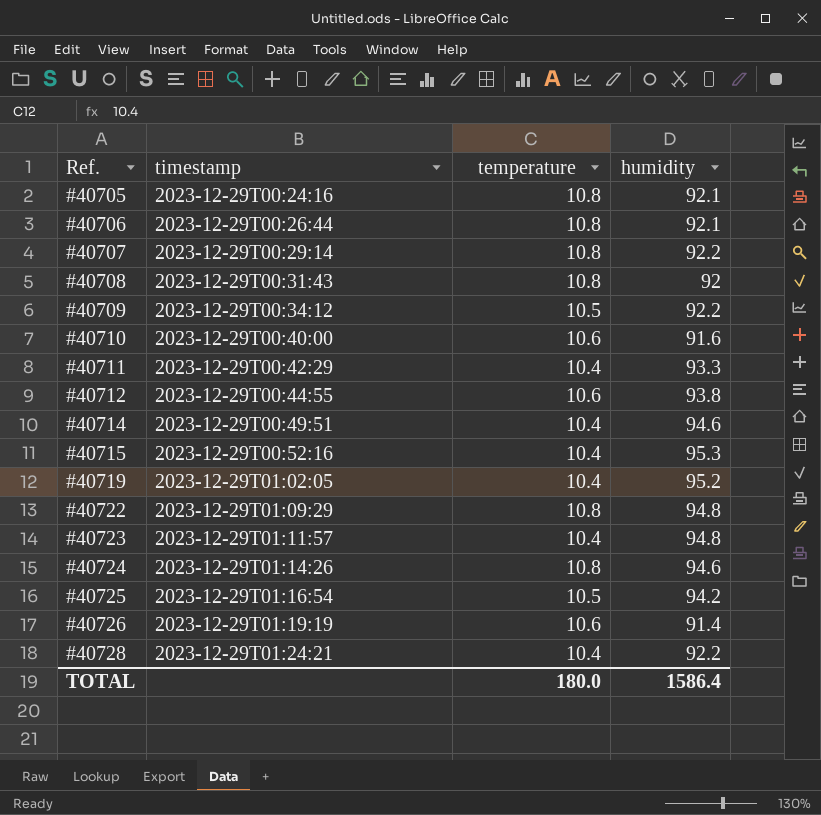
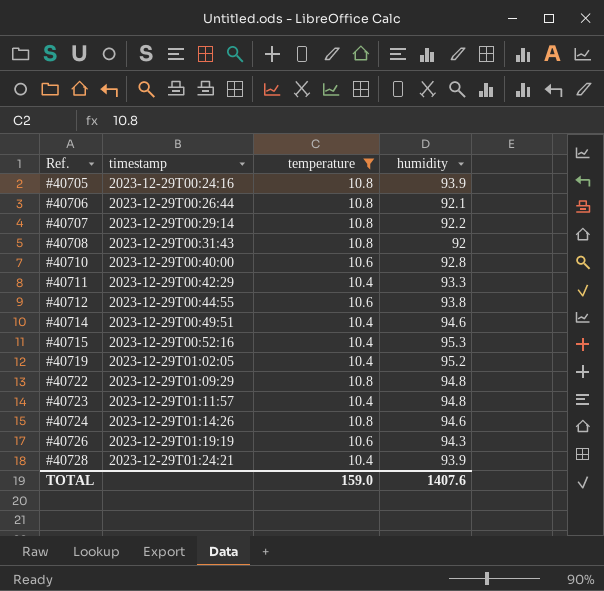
filter: none -> temperature != 10.5
#40705 | humidity: 92.1 -> 93.9
#40710 | humidity: 91.6 -> 92.8
#40726 | humidity: 91.4 -> 94.3
#40728 | humidity: 92.2 -> 93.9
TOTAL | temperature: 180.0 -> 159.0
TOTAL | humidity: 1586.4 -> 1407.6

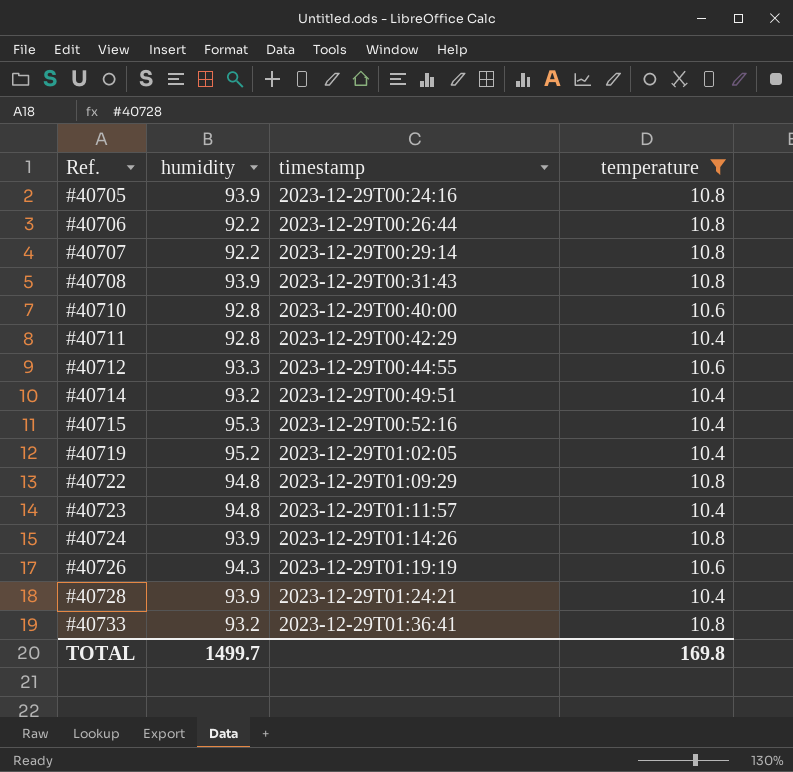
column humidity | position: 4 -> 2
#40706 | humidity: 92.1 -> 92.2
#40708 | humidity: 92 -> 93.9
#40711 | humidity: 93.3 -> 92.8
#40712 | humidity: 93.8 -> 93.3
#40714 | humidity: 94.6 -> 93.2
#40724 | humidity: 94.6 -> 93.9
row #40733: none -> 93.2 | 2023-12-29T01:36:41 | 10.8
TOTAL | humidity: 1407.6 -> 1499.7
TOTAL | temperature: 159.0 -> 169.8

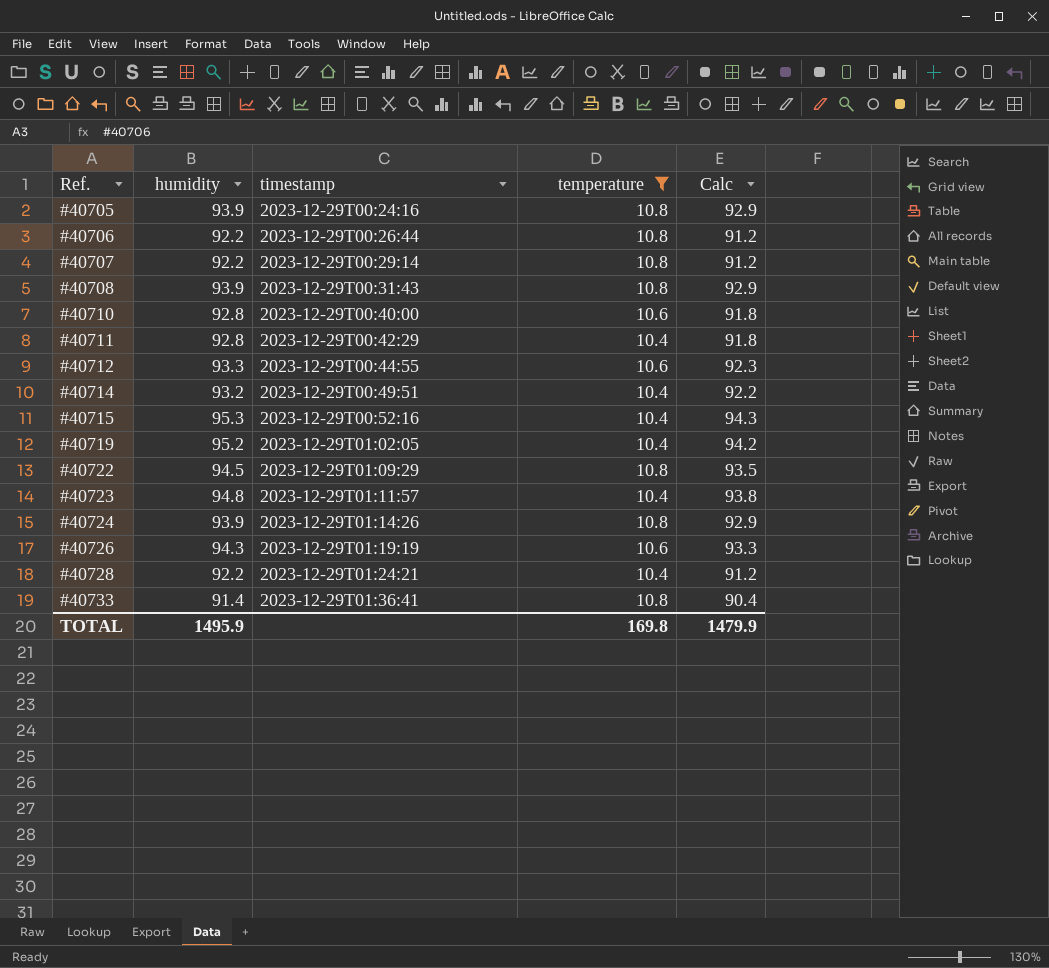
column Calc | formula: none -> [humidity] - 1
#40722 | humidity: 94.8 -> 94.5
#40728 | humidity: 93.9 -> 92.2
#40733 | humidity: 93.2 -> 91.4
TOTAL | humidity: 1499.7 -> 1495.9

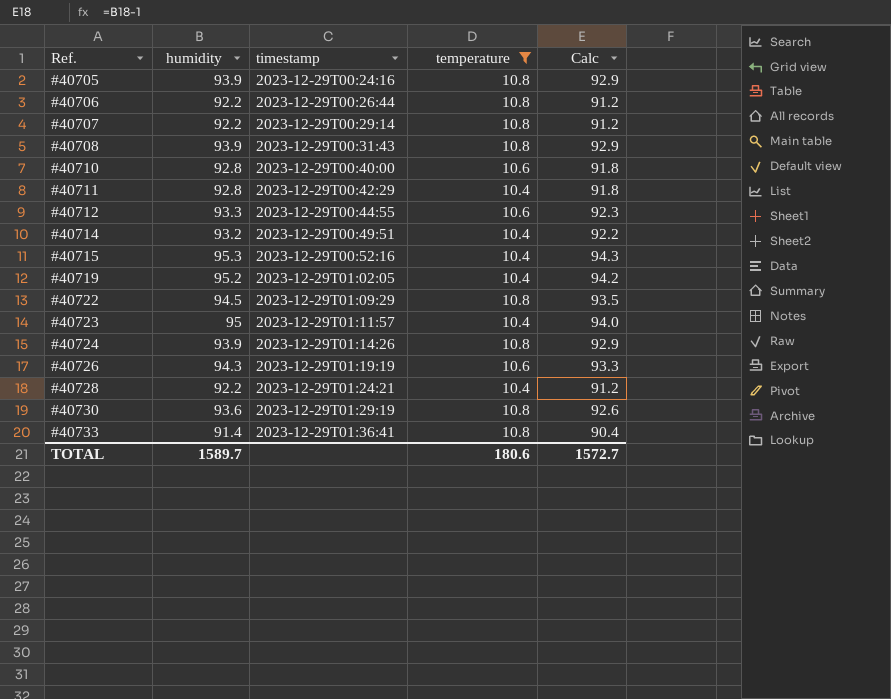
#40723 | humidity: 94.8 -> 95
#40723 | Calc: 93.8 -> 94.0
row #40730: none -> 93.6 | 2023-12-29T01:29:19 | 10.8 | 92.6
TOTAL | humidity: 1495.9 -> 1589.7
TOTAL | temperature: 169.8 -> 180.6
TOTAL | Calc: 1479.9 -> 1572.7

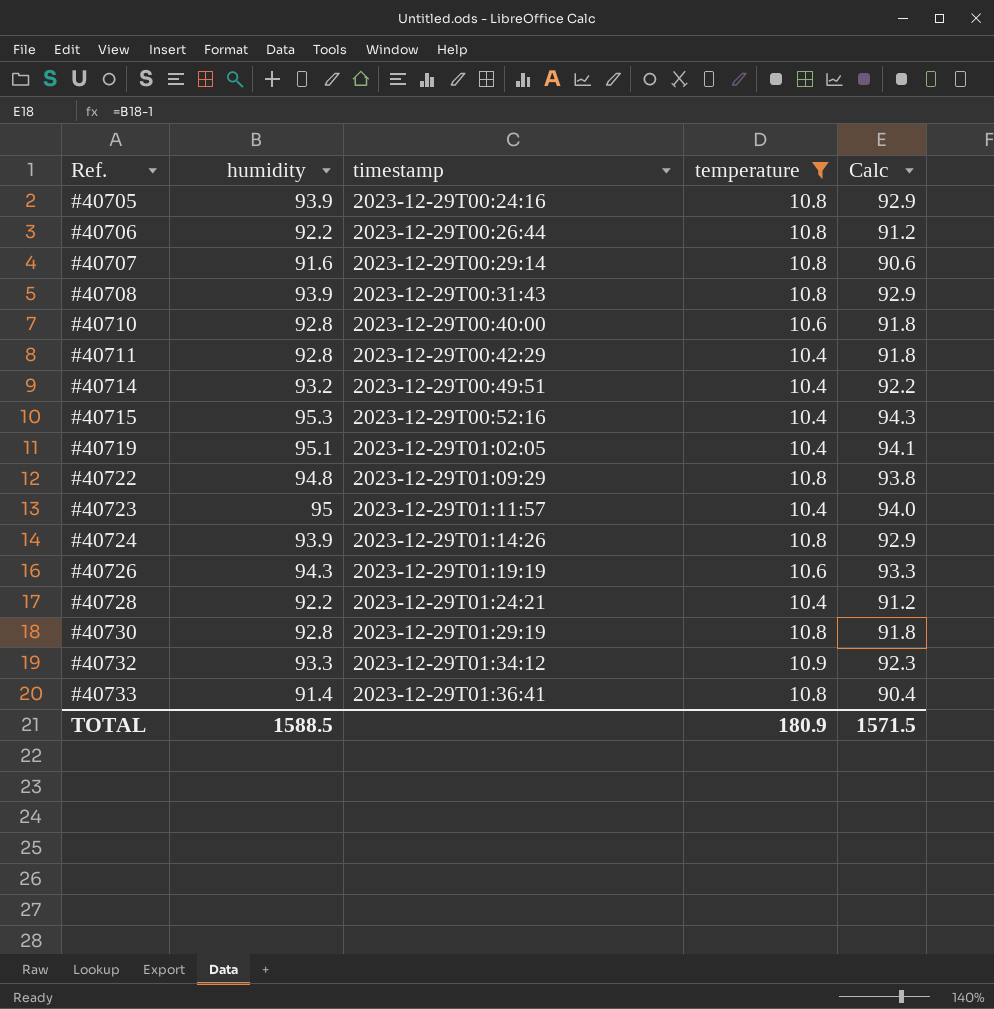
row #40712: 93.3 | 2023-12-29T00:44:55 | 10.6 | 92.3 -> none
#40707 | humidity: 92.2 -> 91.6
#40707 | Calc: 91.2 -> 90.6
#40719 | humidity: 95.2 -> 95.1
#40719 | Calc: 94.2 -> 94.1
#40722 | humidity: 94.5 -> 94.8
#40722 | Calc: 93.5 -> 93.8
#40730 | humidity: 93.6 -> 92.8
#40730 | Calc: 92.6 -> 91.8
row #40732: none -> 93.3 | 2023-12-29T01:34:12 | 10.9 | 92.3
TOTAL | humidity: 1589.7 -> 1588.5
TOTAL | temperature: 180.6 -> 180.9
TOTAL | Calc: 1572.7 -> 1571.5

